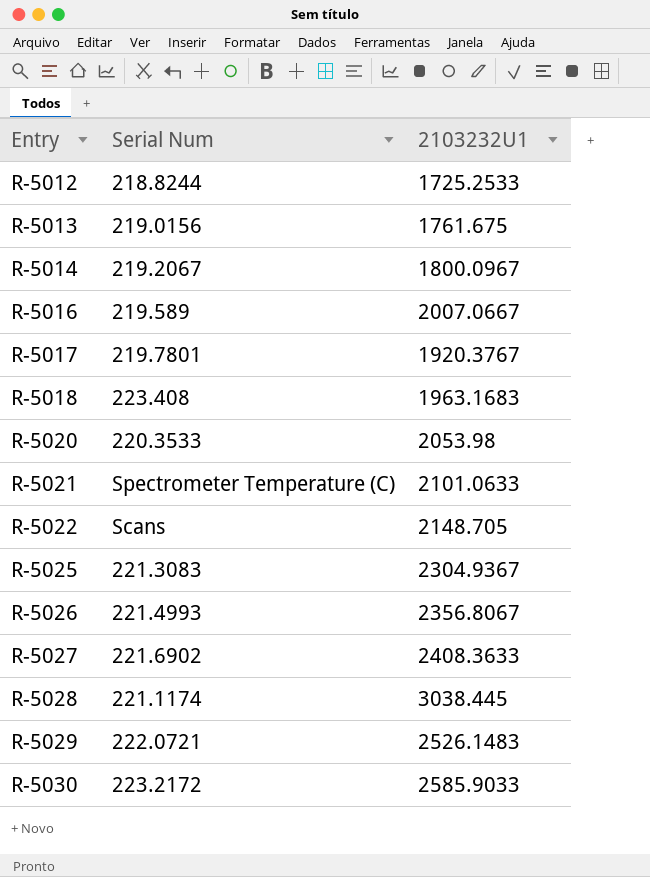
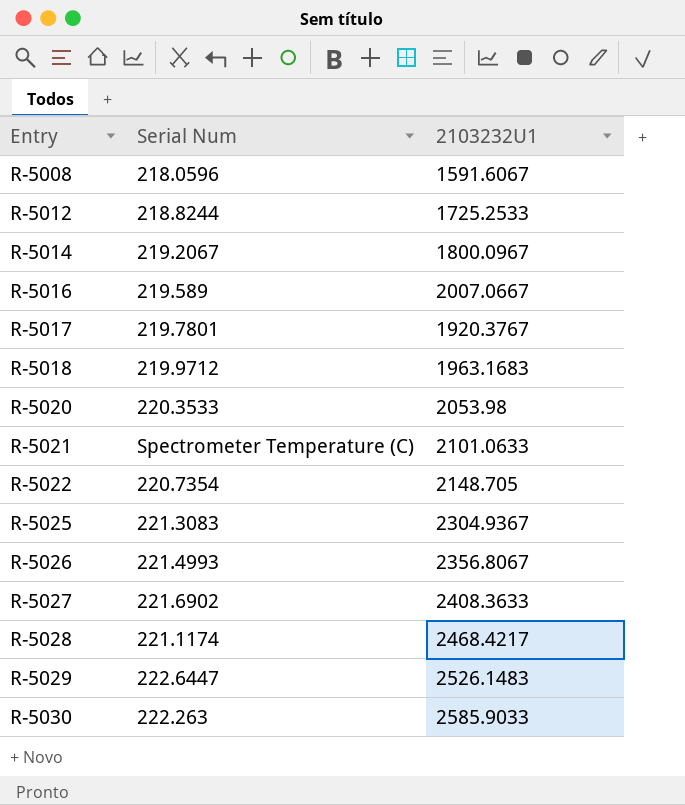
row R-5013: 219.0156 | 1761.675 -> none
row R-5008: none -> 218.0596 | 1591.6067
R-5018 | Serial Num: 223.408 -> 219.9712
R-5022 | Serial Num: Scans -> 220.7354
R-5028 | 2103232U1: 3038.445 -> 2468.4217
R-5029 | Serial Num: 222.0721 -> 222.6447
R-5030 | Serial Num: 223.2172 -> 222.263

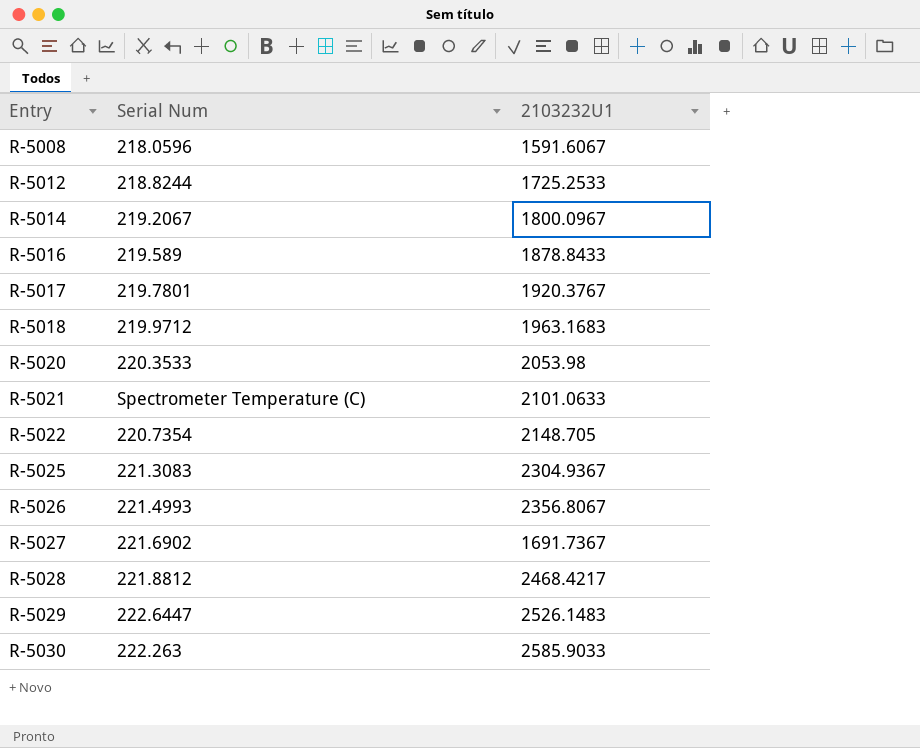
R-5016 | 2103232U1: 2007.0667 -> 1878.8433
R-5027 | 2103232U1: 2408.3633 -> 1691.7367
R-5028 | Serial Num: 221.1174 -> 221.8812

